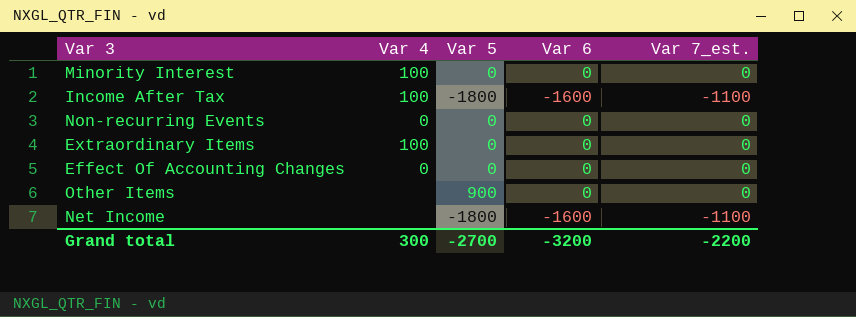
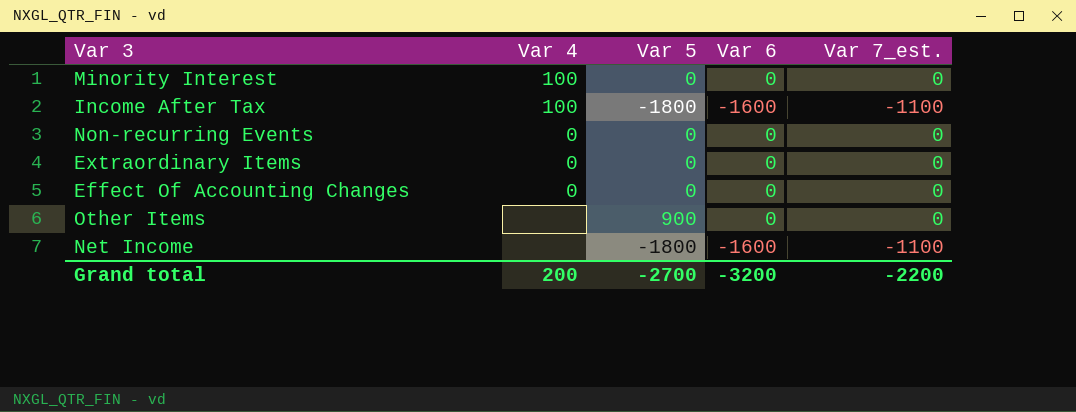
Extraordinary Items | Var 4: 100 -> 0
Grand total | Var 4: 300 -> 200

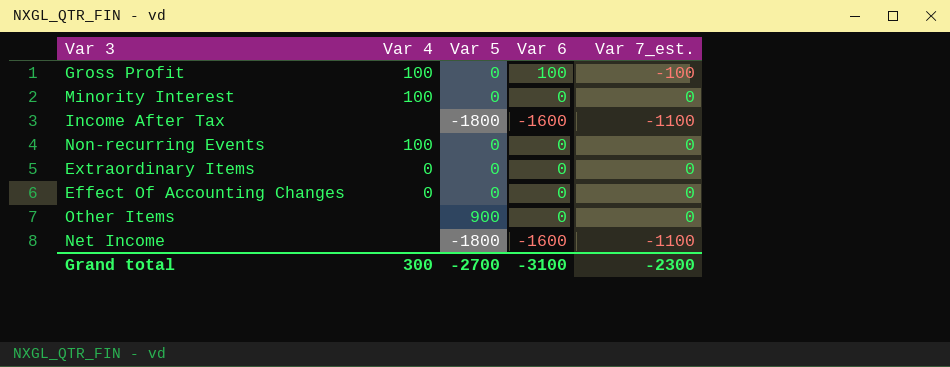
row Gross Profit: none -> 100 | 0 | 100 | -100
Income After Tax | Var 4: 100 -> none
Non-recurring Events | Var 4: 0 -> 100
Grand total | Var 4: 200 -> 300
Grand total | Var 6: -3200 -> -3100
Grand total | Var 7_est.: -2200 -> -2300

